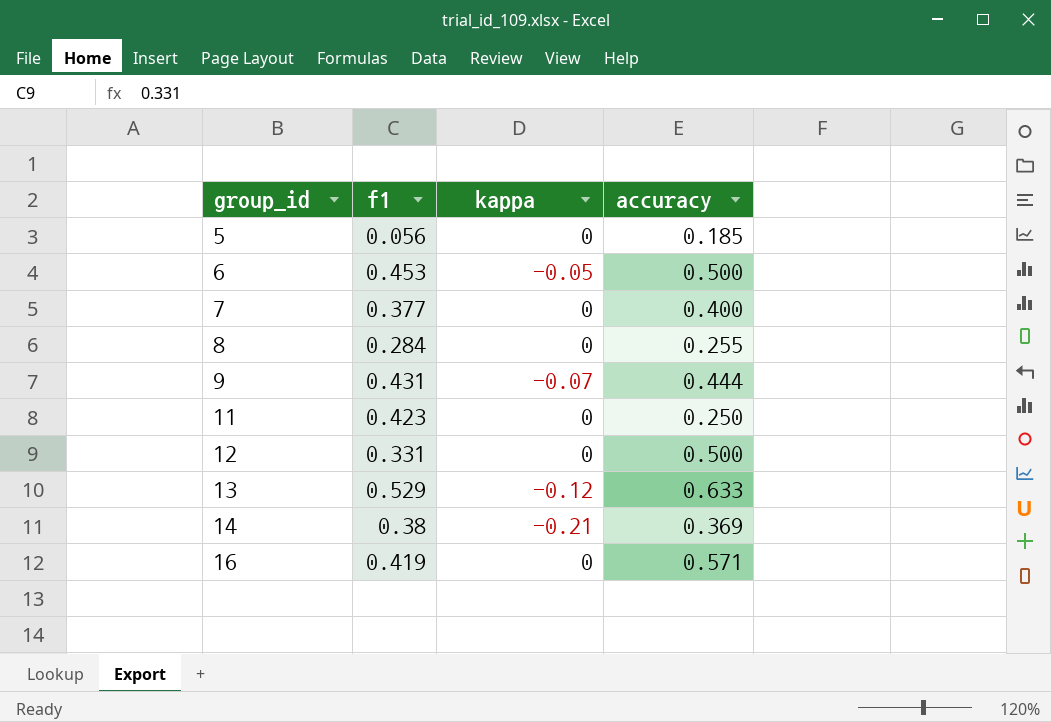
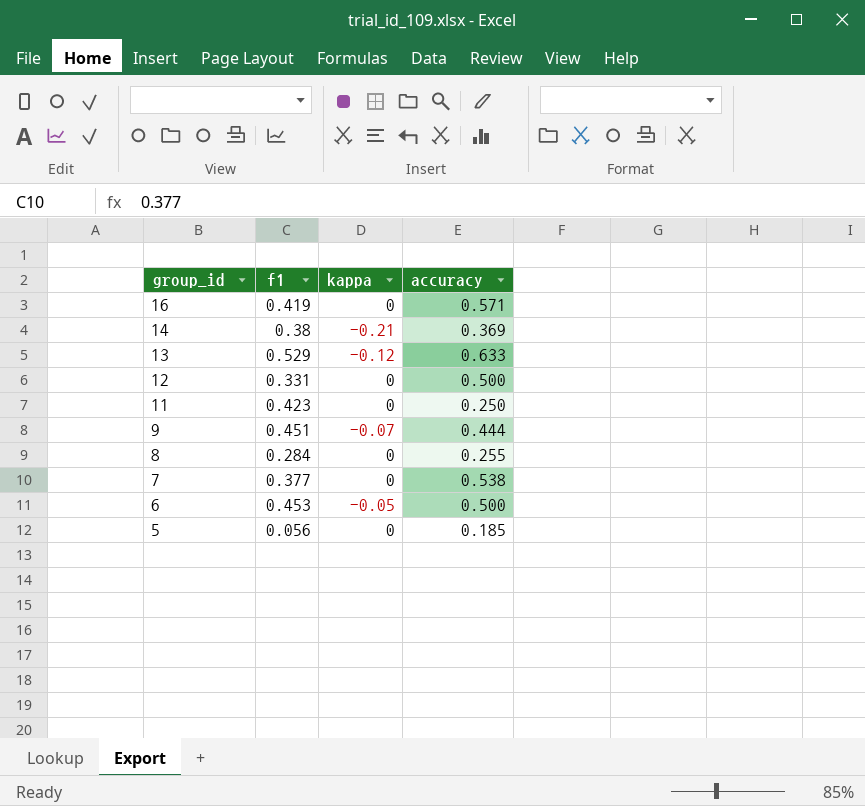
row order: group_id ascending -> group_id descending
9 | f1: 0.431 -> 0.451
7 | accuracy: 0.400 -> 0.538

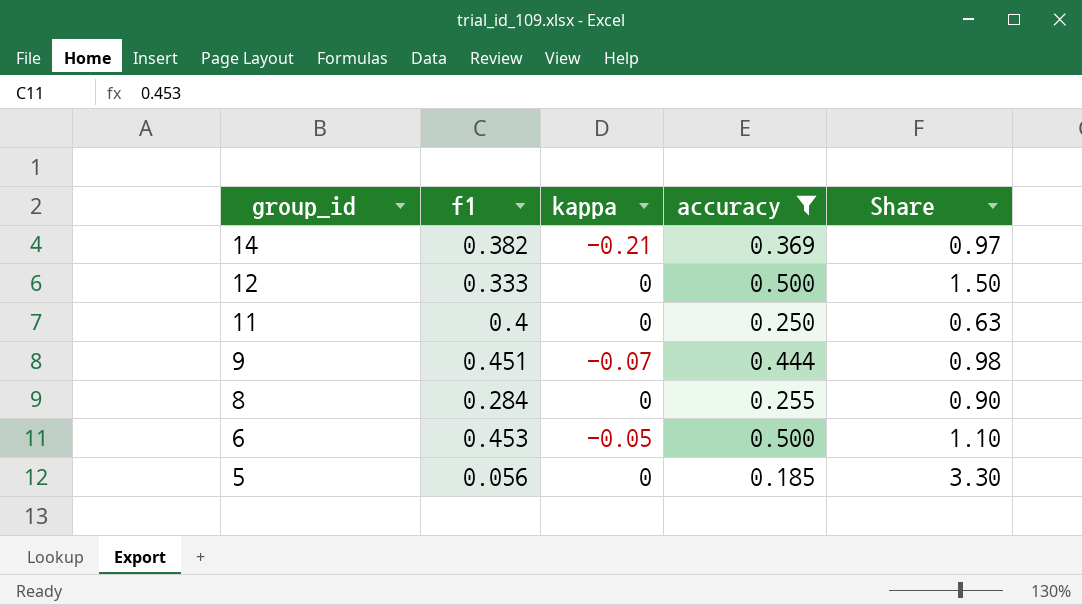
filter: none -> accuracy <= 0.500
column Share | formula: none -> [accuracy] / [f1]
14 | f1: 0.38 -> 0.382
12 | f1: 0.331 -> 0.333
11 | f1: 0.423 -> 0.4

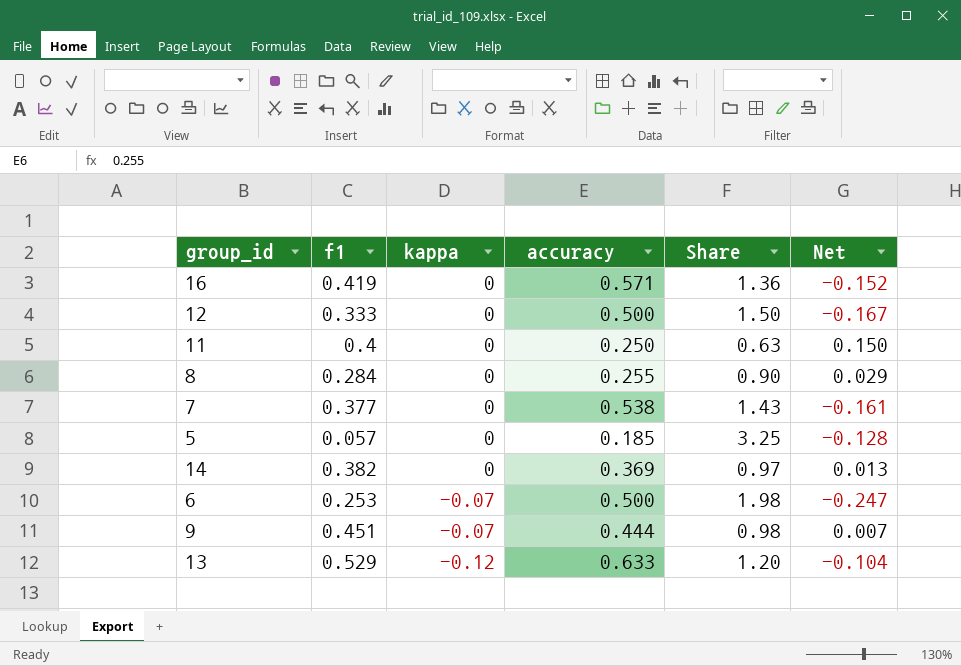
filter: accuracy <= 0.500 -> none
row order: group_id descending -> kappa descending
column Net | formula: none -> [f1] - [accuracy]
5 | f1: 0.056 -> 0.057
5 | Share: 3.30 -> 3.25
14 | kappa: -0.21 -> 0
6 | f1: 0.453 -> 0.253
6 | kappa: -0.05 -> -0.07
6 | Share: 1.10 -> 1.98

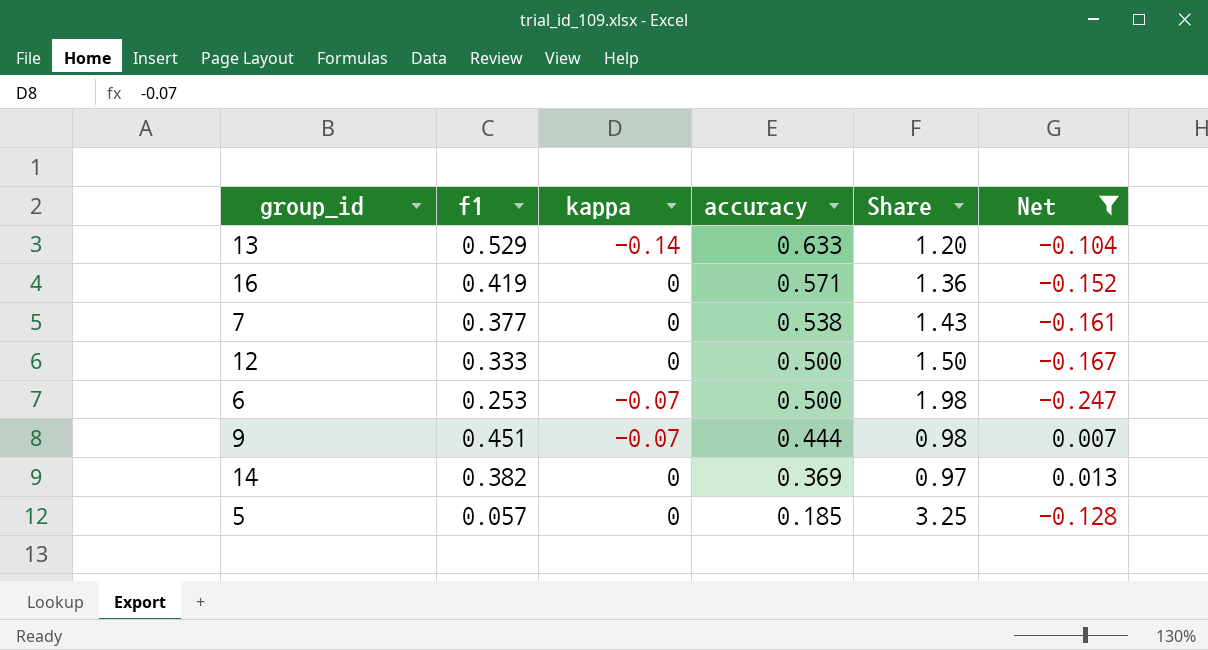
filter: none -> Net <= 0.013
row order: kappa descending -> accuracy descending
13 | kappa: -0.12 -> -0.14

